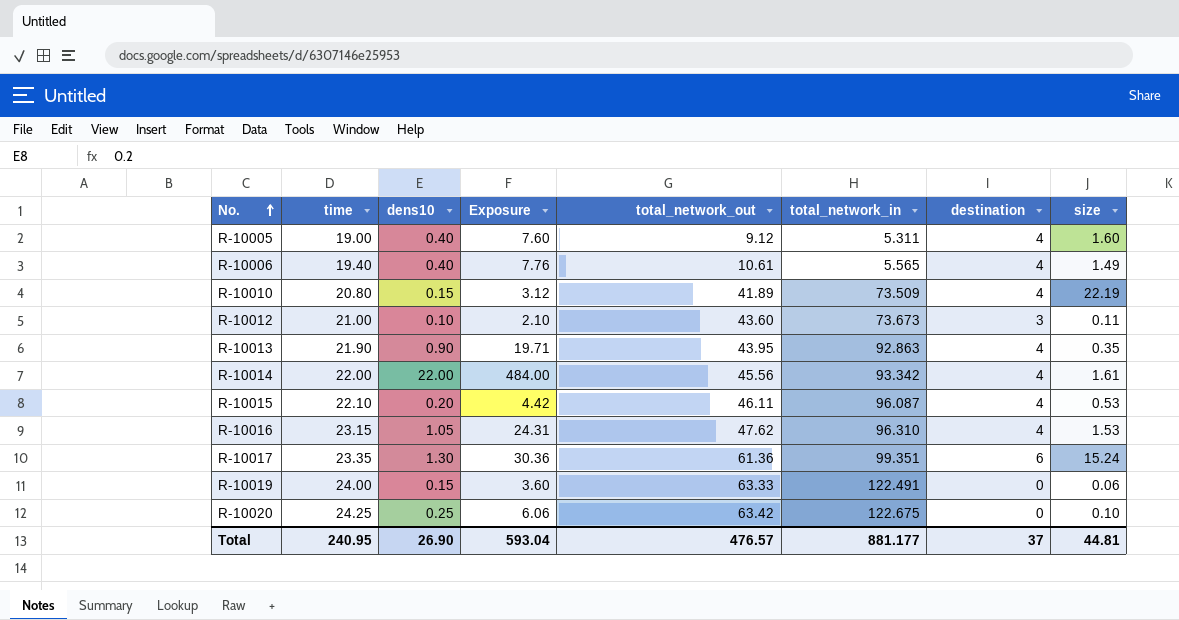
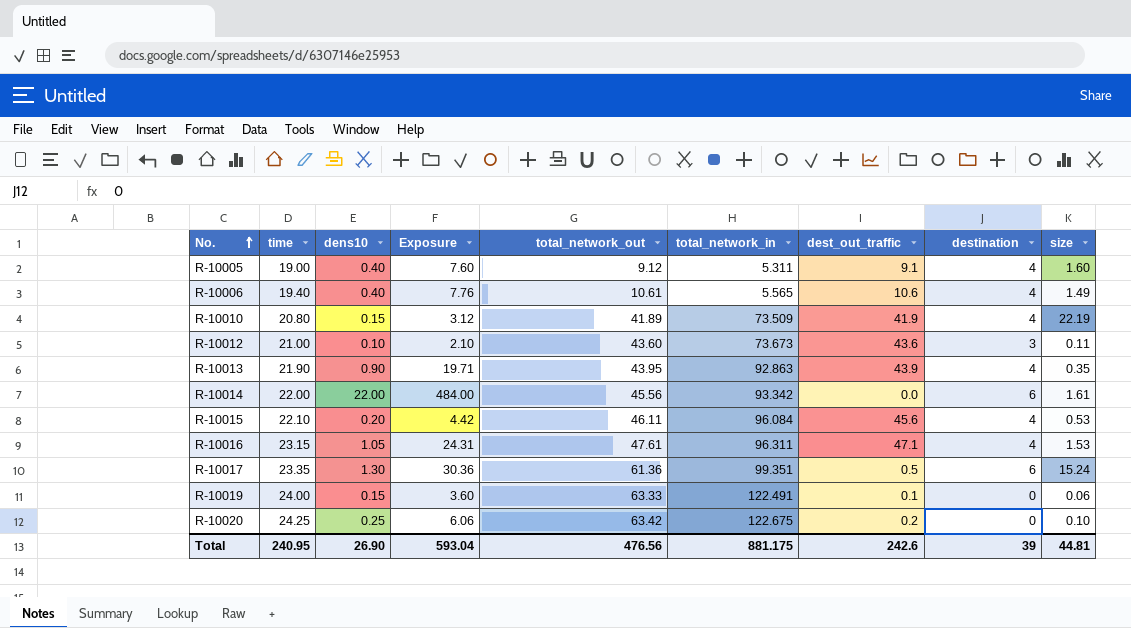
column dest_out_traffic | position: none -> 7
R-10014 | destination: 4 -> 6
R-10015 | total_network_in: 96.087 -> 96.084
R-10016 | total_network_out: 47.62 -> 47.61
R-10016 | total_network_in: 96.310 -> 96.311
Total | total_network_out: 476.57 -> 476.56
Total | total_network_in: 881.177 -> 881.175
Total | destination: 37 -> 39

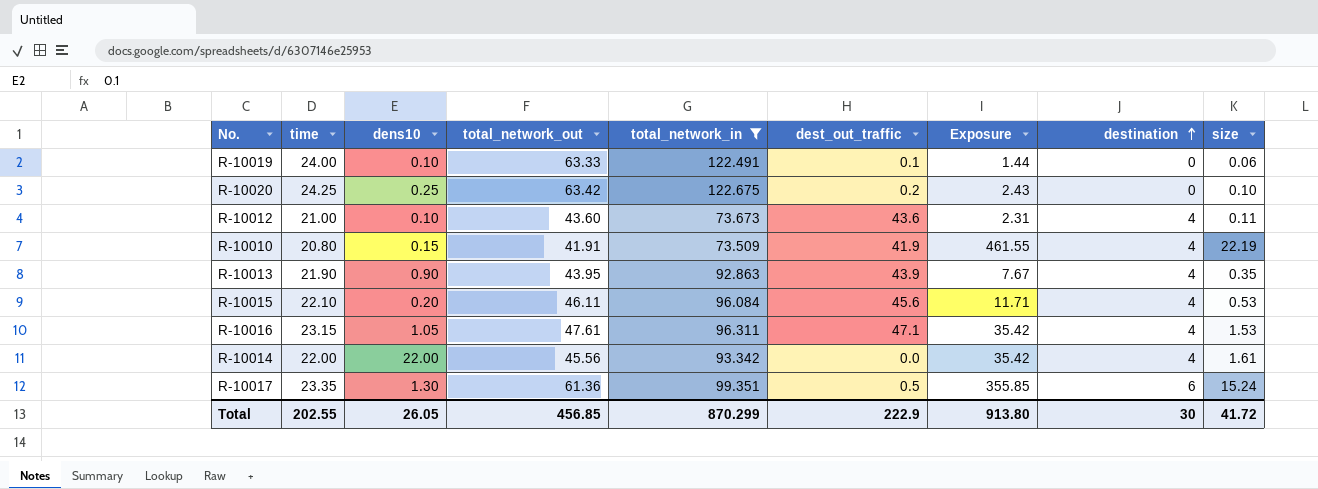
filter: none -> total_network_in >= 73.509
row order: No. ascending -> destination ascending
column Exposure | formula: [time] * [dens10] -> [time] * [size]
column Exposure | position: 4 -> 7
R-10019 | dens10: 0.15 -> 0.10
R-10012 | destination: 3 -> 4
R-10010 | total_network_out: 41.89 -> 41.91
R-10014 | destination: 6 -> 4
Total | time: 240.95 -> 202.55
Total | dens10: 26.90 -> 26.05
Total | total_network_out: 476.56 -> 456.85
Total | total_network_in: 881.175 -> 870.299
Total | dest_out_traffic: 242.6 -> 222.9
Total | Exposure: 593.04 -> 913.80
Total | destination: 39 -> 30
Total | size: 44.81 -> 41.72

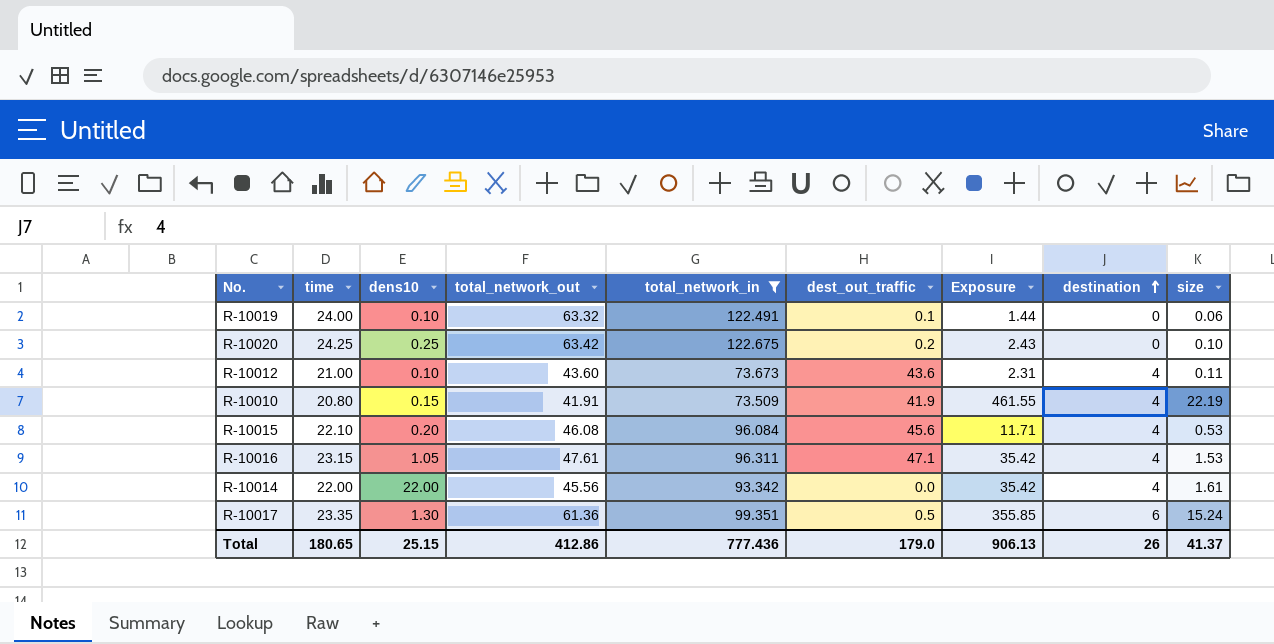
row R-10013: 21.90 | 0.90 | 43.95 | 92.863 | 43.9 | 7.67 | 4 | 0.35 -> none
R-10019 | total_network_out: 63.33 -> 63.32
R-10015 | total_network_out: 46.11 -> 46.08
Total | time: 202.55 -> 180.65
Total | dens10: 26.05 -> 25.15
Total | total_network_out: 456.85 -> 412.86
Total | total_network_in: 870.299 -> 777.436
Total | dest_out_traffic: 222.9 -> 179.0
Total | Exposure: 913.80 -> 906.13
Total | destination: 30 -> 26
Total | size: 41.72 -> 41.37

